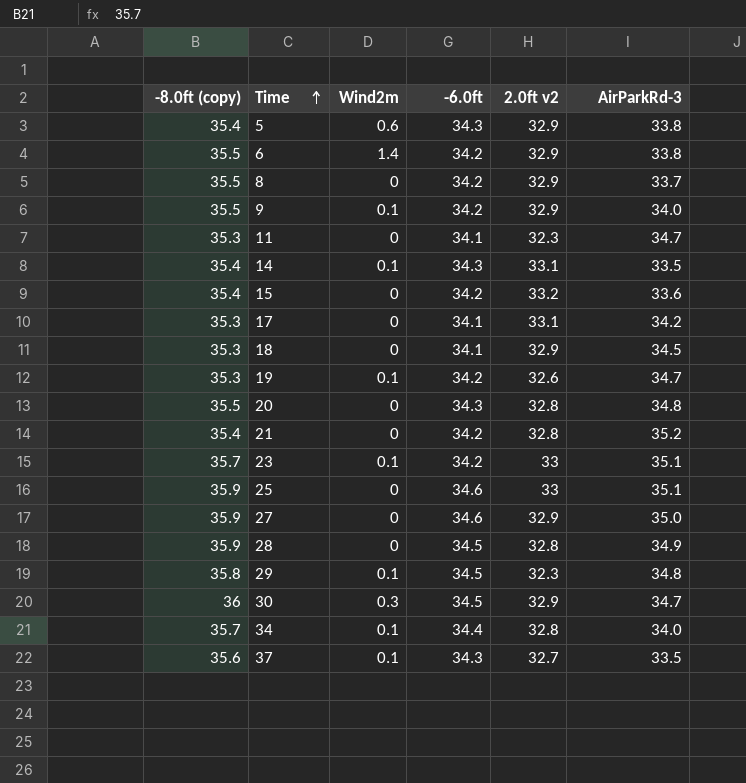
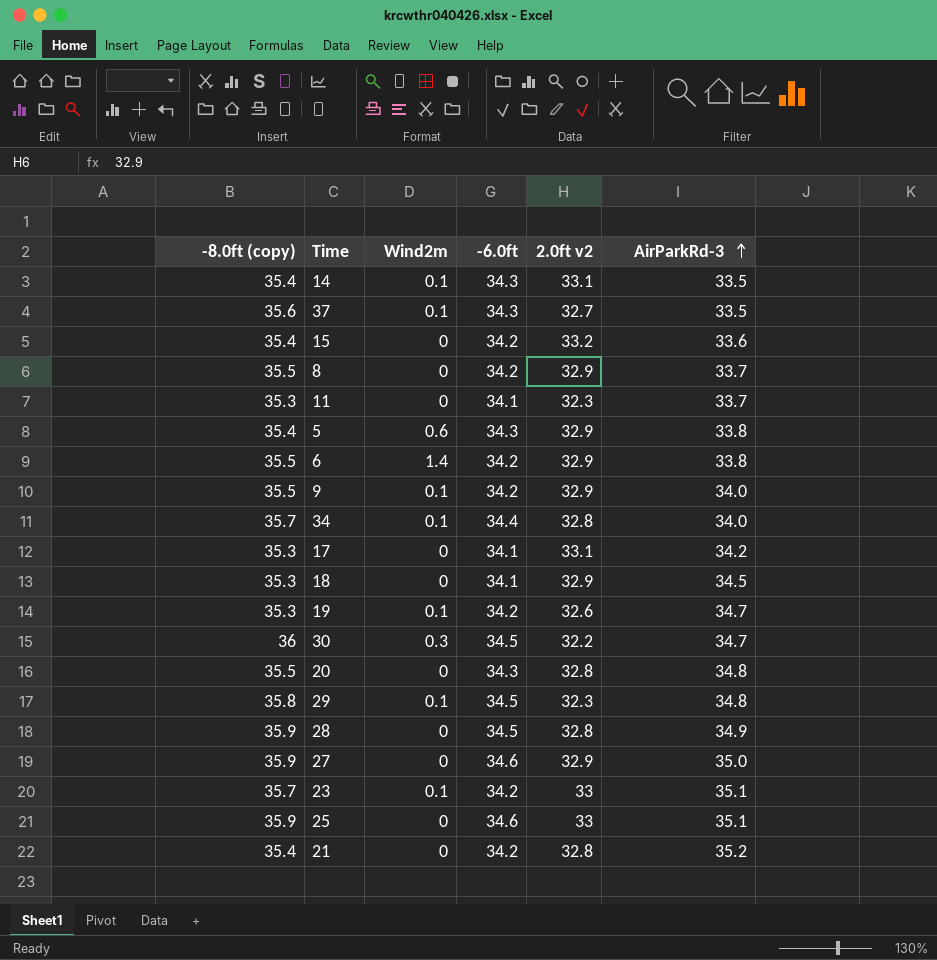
row order: Time ascending -> AirParkRd-3 ascending
11 | AirParkRd-3: 34.7 -> 33.7
30 | 2.0ft v2: 32.9 -> 32.2

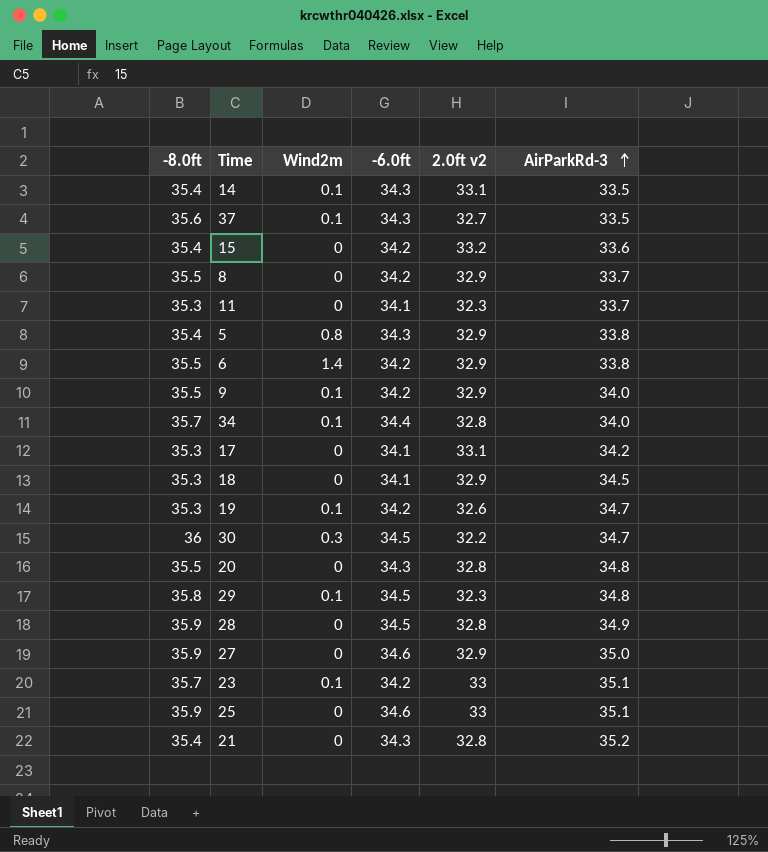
column name: -8.0ft (copy) -> -8.0ft
5 | Wind2m: 0.6 -> 0.8
21 | -6.0ft: 34.2 -> 34.3

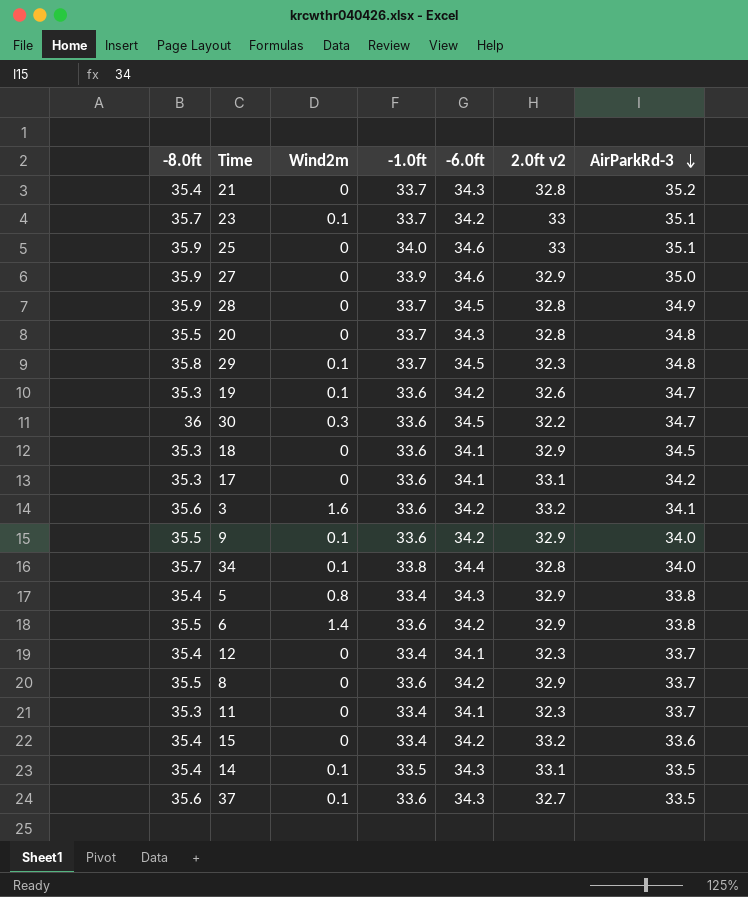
row order: AirParkRd-3 ascending -> AirParkRd-3 descending
column -1.0ft | position: none -> 4
row 3: none -> 35.6 | 1.6 | 33.6 | 34.2 | 33.2 | 34.1
row 12: none -> 35.4 | 0 | 33.4 | 34.1 | 32.3 | 33.7

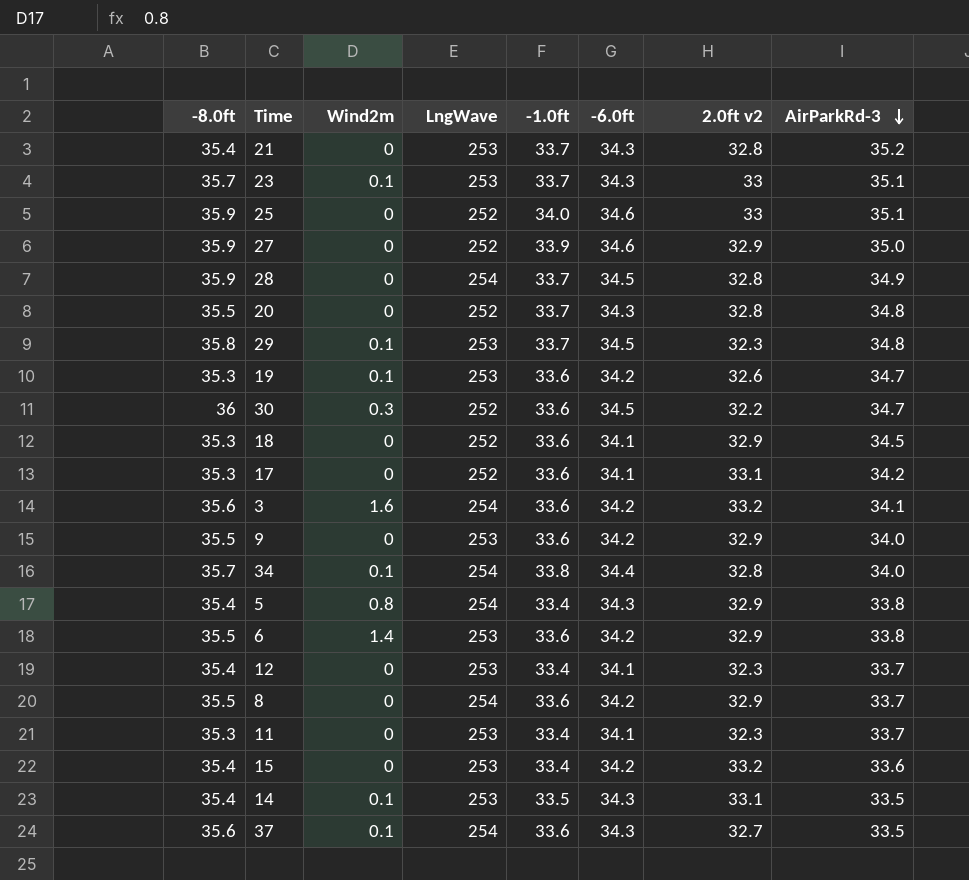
column LngWave | position: none -> 4
23 | -6.0ft: 34.2 -> 34.3
9 | Wind2m: 0.1 -> 0

